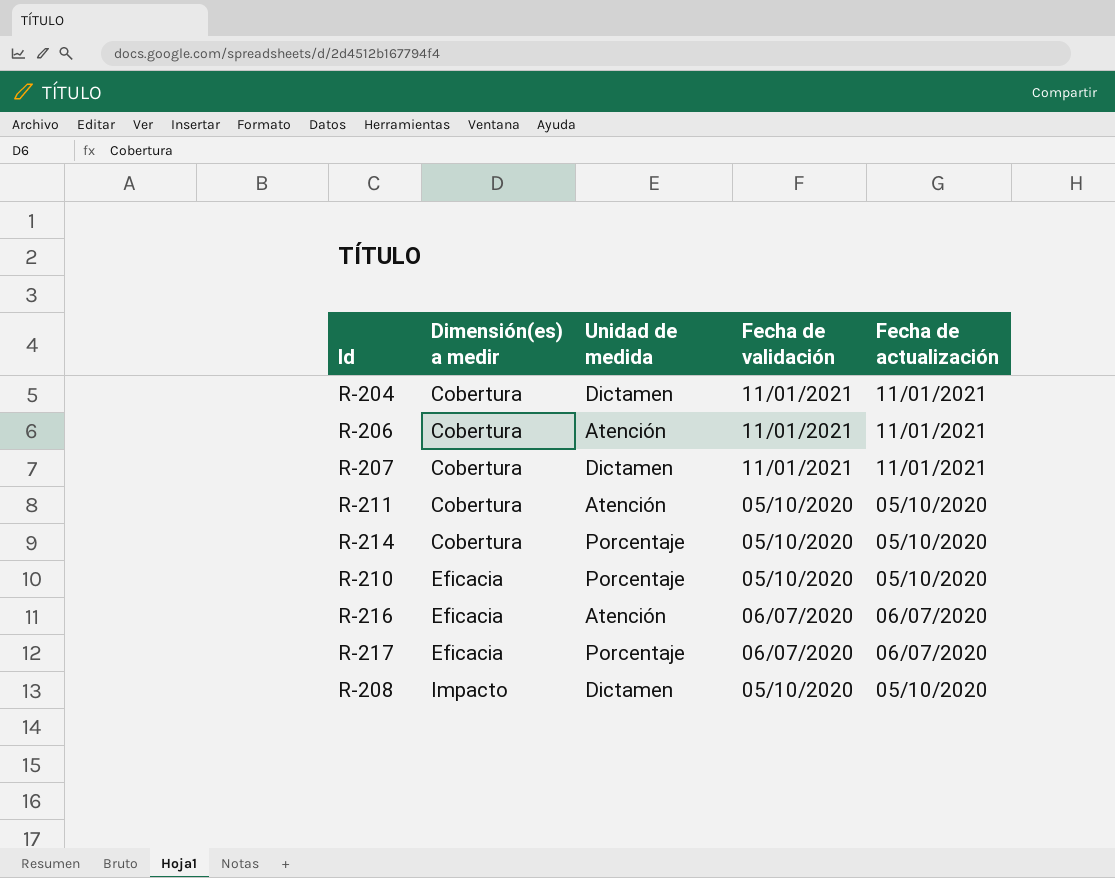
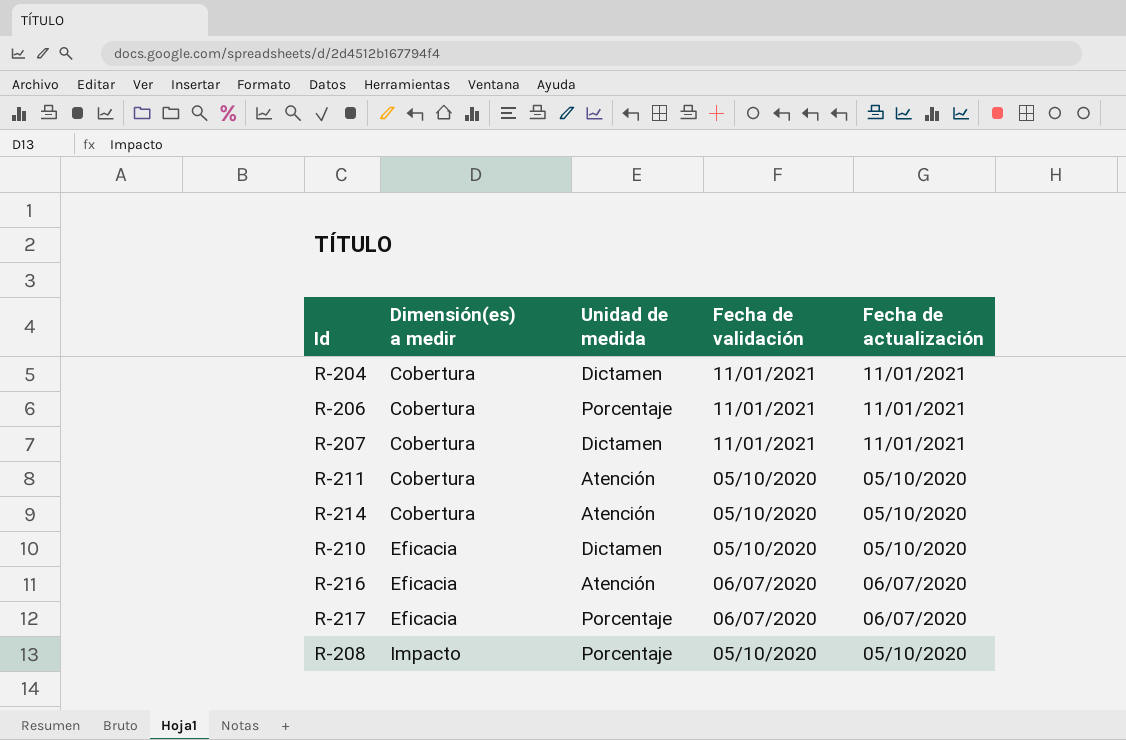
R-206 | Unidad de medida: Atención -> Porcentaje
R-214 | Unidad de medida: Porcentaje -> Atención
R-210 | Unidad de medida: Porcentaje -> Dictamen
R-208 | Unidad de medida: Dictamen -> Porcentaje

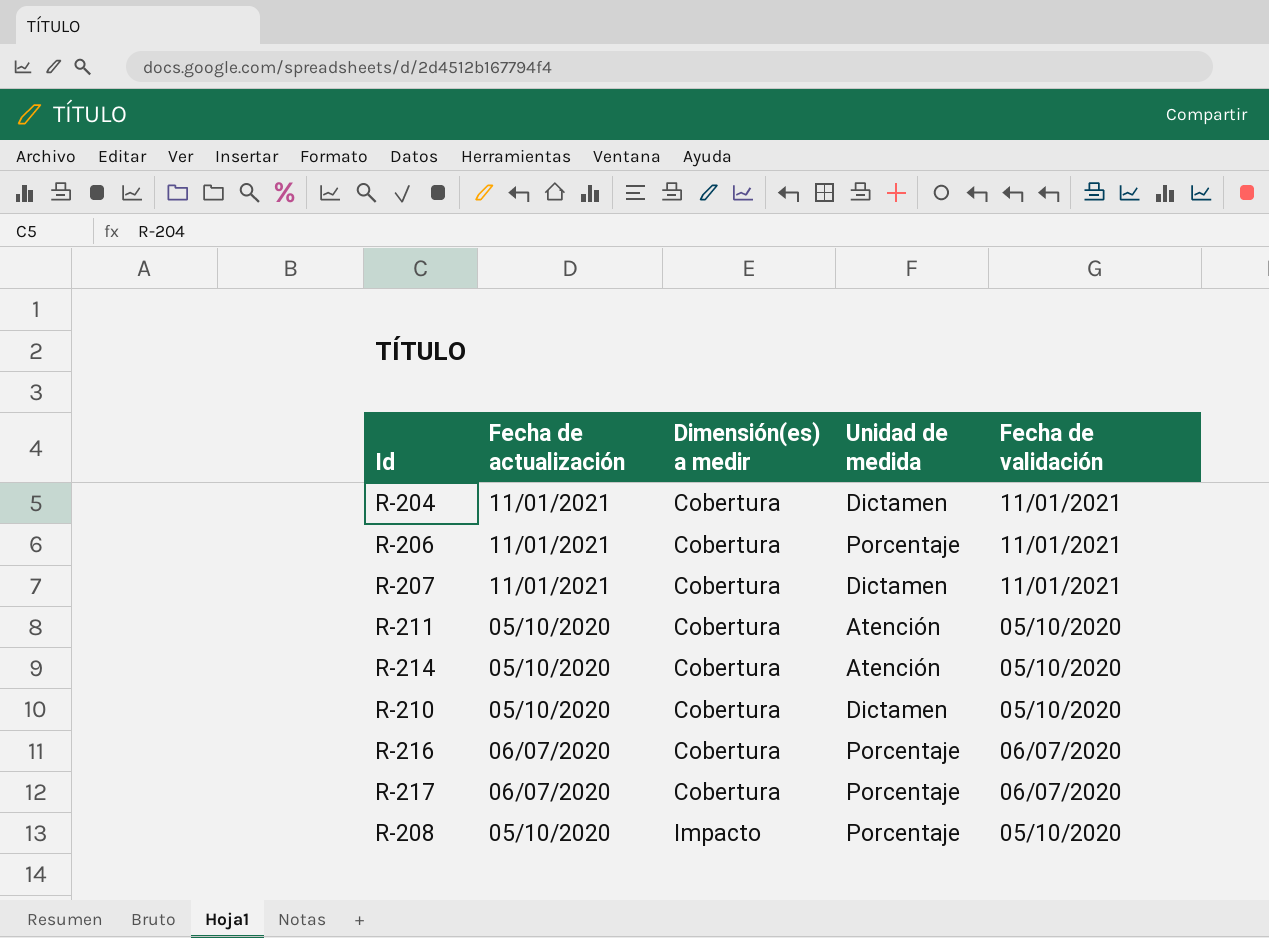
column Fecha de actualización | position: 5 -> 2
R-210 | Dimensión(es) a medir: Eficacia -> Cobertura
R-216 | Dimensión(es) a medir: Eficacia -> Cobertura
R-216 | Unidad de medida: Atención -> Porcentaje
R-217 | Dimensión(es) a medir: Eficacia -> Cobertura

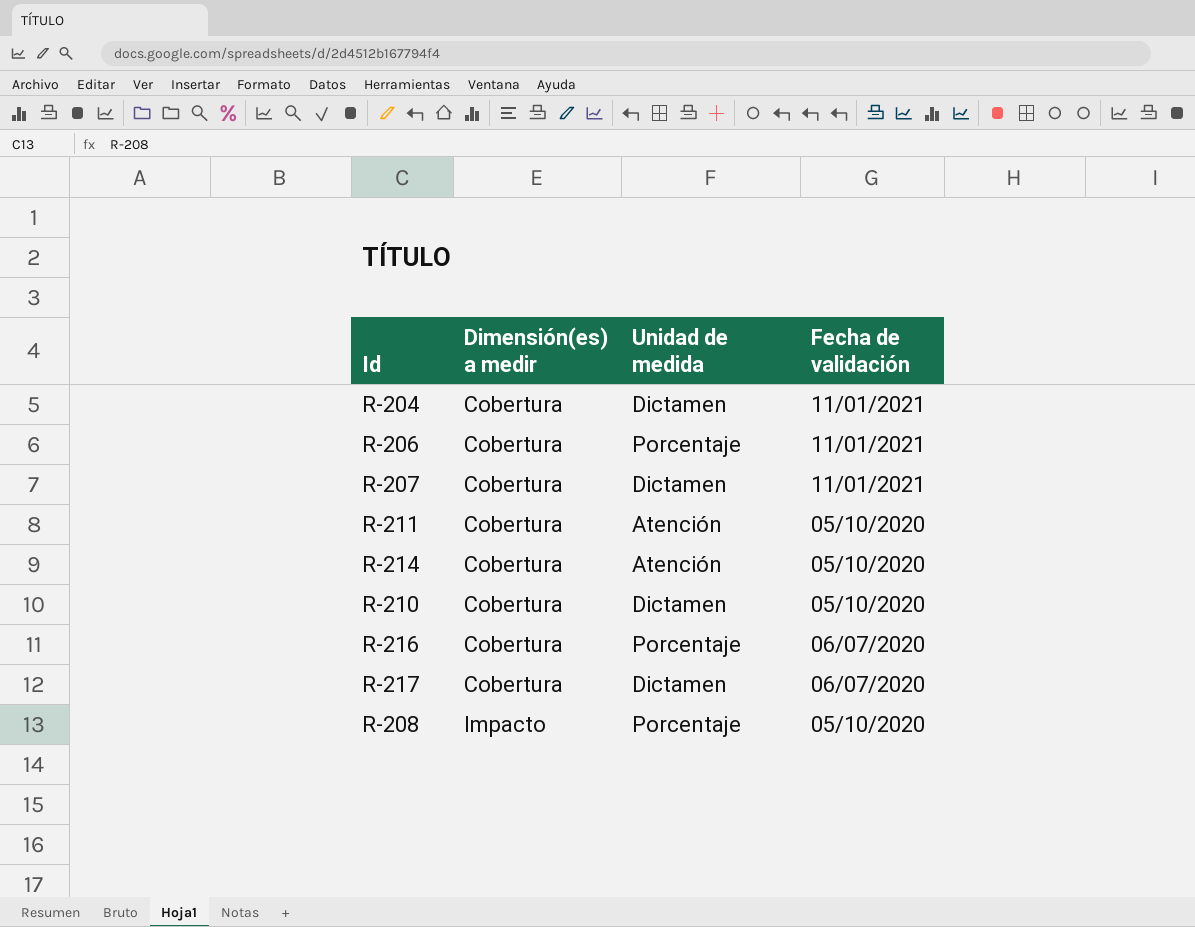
column Fecha de actualización | position: 2 -> none
R-217 | Unidad de medida: Porcentaje -> Dictamen

